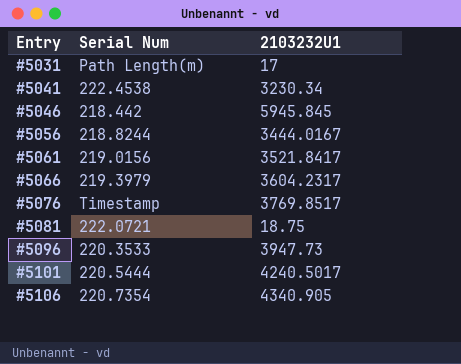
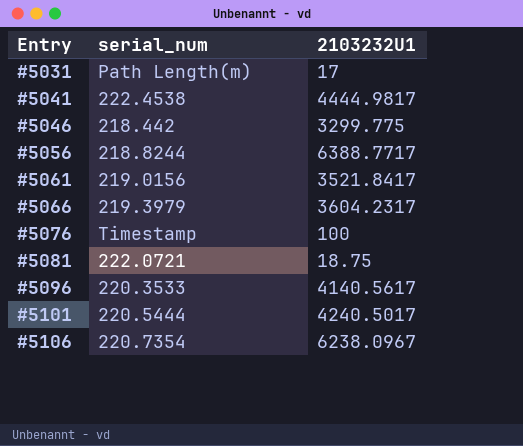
column name: Serial Num -> serial_num
#5041 | 2103232U1: 3230.34 -> 4444.9817
#5046 | 2103232U1: 5945.845 -> 3299.775
#5056 | 2103232U1: 3444.0167 -> 6388.7717
#5076 | 2103232U1: 3769.8517 -> 100
#5096 | 2103232U1: 3947.73 -> 4140.5617
#5106 | 2103232U1: 4340.905 -> 6238.0967

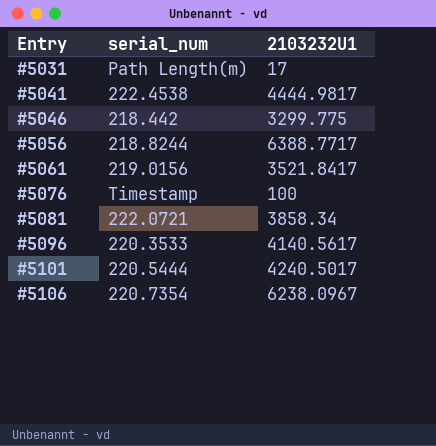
row #5066: 219.3979 | 3604.2317 -> none
#5081 | 2103232U1: 18.75 -> 3858.34

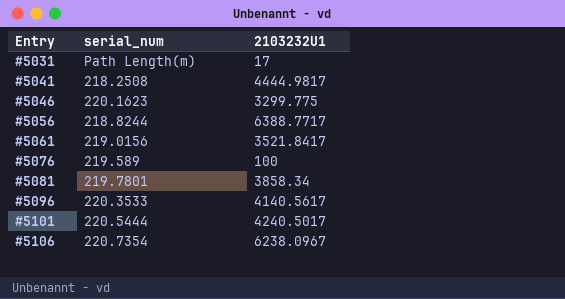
#5041 | serial_num: 222.4538 -> 218.2508
#5046 | serial_num: 218.442 -> 220.1623
#5076 | serial_num: Timestamp -> 219.589
#5081 | serial_num: 222.0721 -> 219.7801

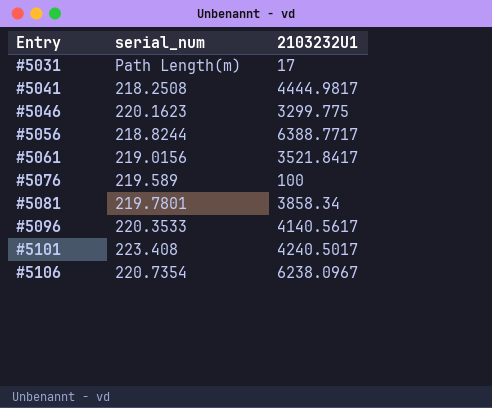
#5101 | serial_num: 220.5444 -> 223.408

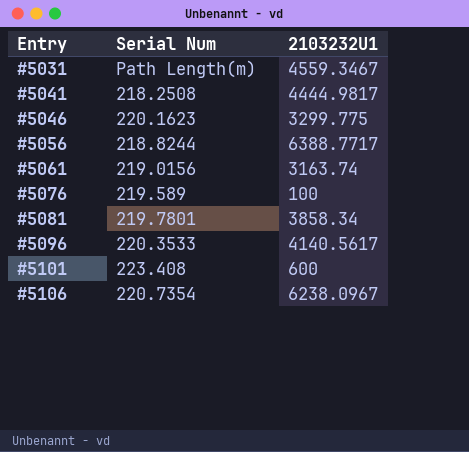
column name: serial_num -> Serial Num
#5031 | 2103232U1: 17 -> 4559.3467
#5061 | 2103232U1: 3521.8417 -> 3163.74
#5101 | 2103232U1: 4240.5017 -> 600

